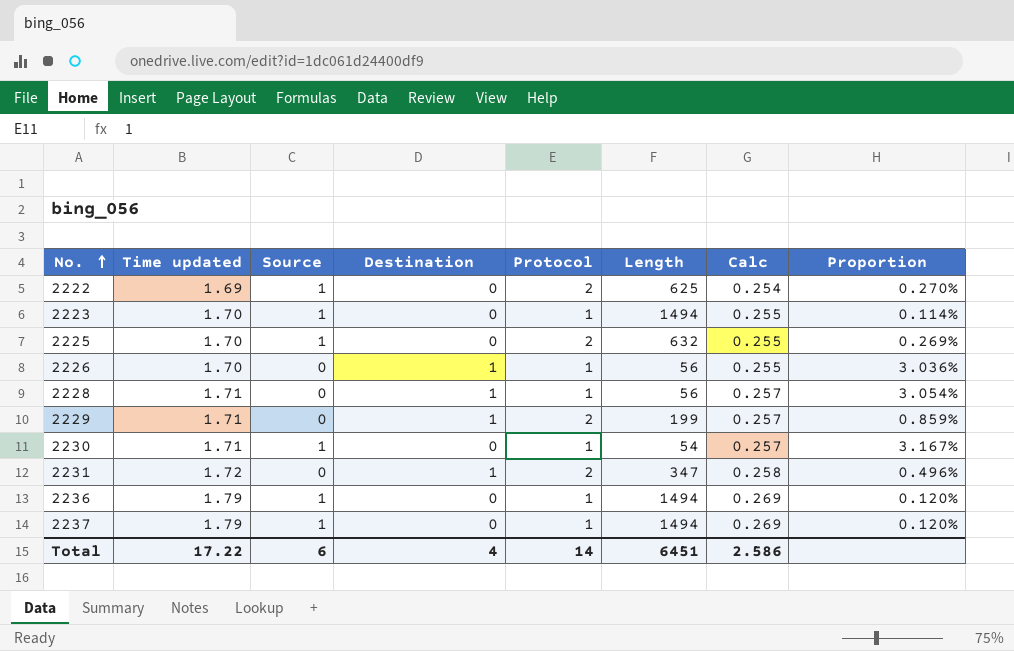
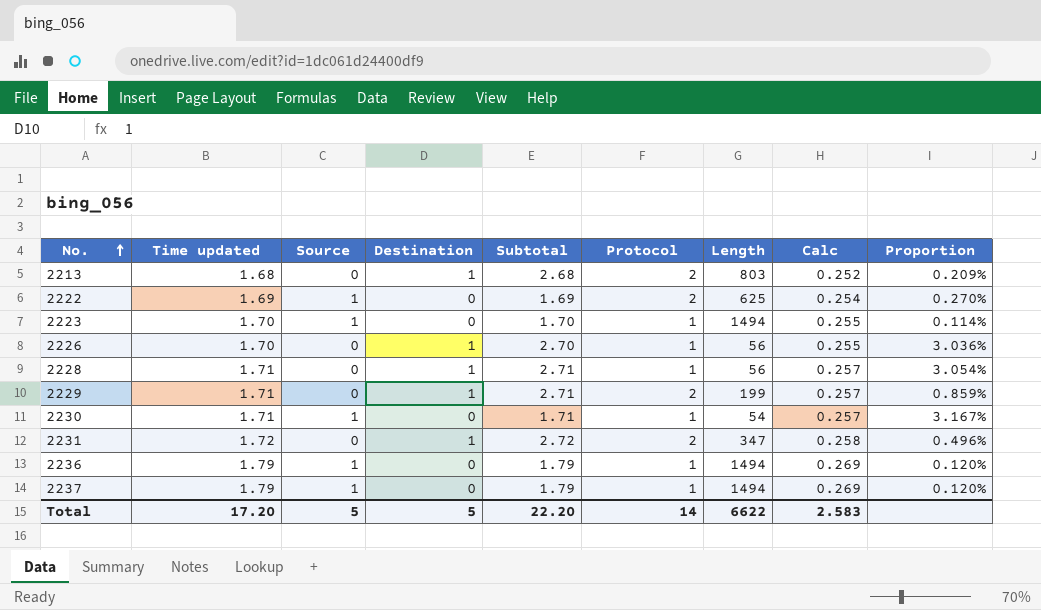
column Subtotal | formula: none -> [Time updated] + [Destination]
row 2225: 1.70 | 1 | 0 | 2 | 632 | 0.255 | 0.269% -> none
row 2213: none -> 1.68 | 0 | 1 | 2.68 | 2 | 803 | 0.252 | 0.209%
Total | Time updated: 17.22 -> 17.20
Total | Source: 6 -> 5
Total | Destination: 4 -> 5
Total | Length: 6451 -> 6622
Total | Calc: 2.586 -> 2.583

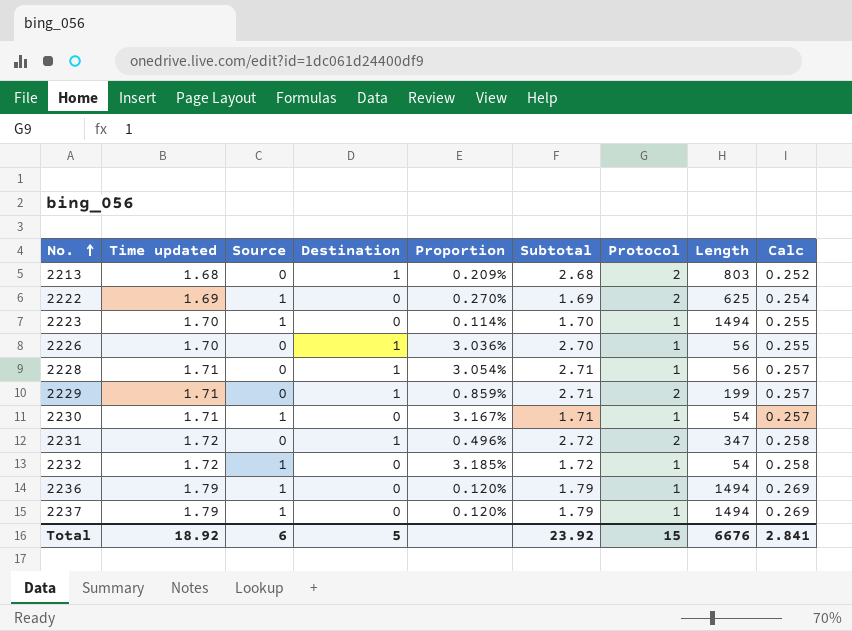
column Proportion | position: 9 -> 5
row 2232: none -> 1.72 | 1 | 0 | 3.185% | 1.72 | 1 | 54 | 0.258
Total | Time updated: 17.20 -> 18.92
Total | Source: 5 -> 6
Total | Subtotal: 22.20 -> 23.92
Total | Protocol: 14 -> 15
Total | Length: 6622 -> 6676
Total | Calc: 2.583 -> 2.841

